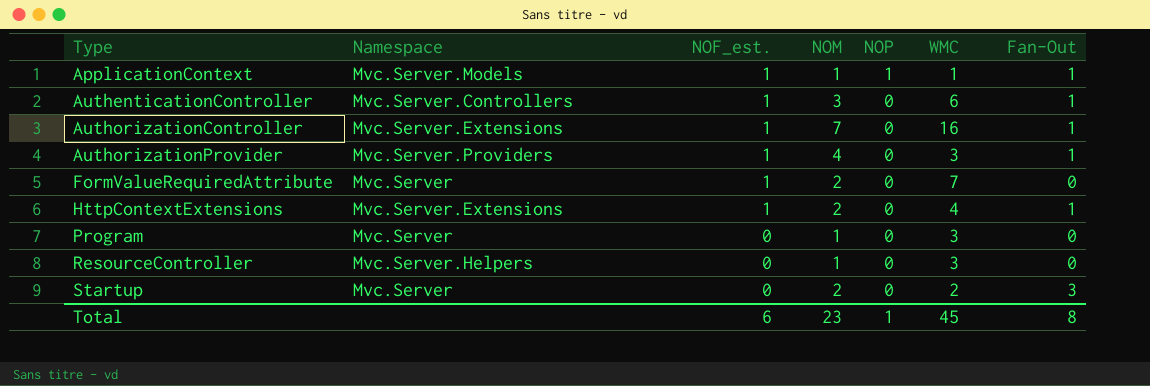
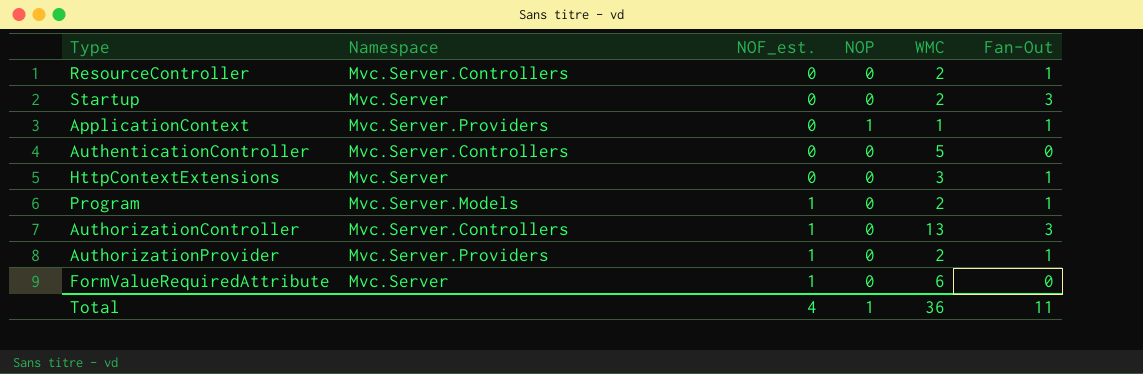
row order: Type ascending -> NOF_est. ascending
column NOM | position: 4 -> none
ResourceController | Namespace: Mvc.Server.Helpers -> Mvc.Server.Controllers
ResourceController | WMC: 3 -> 2
ResourceController | Fan-Out: 0 -> 1
ApplicationContext | Namespace: Mvc.Server.Models -> Mvc.Server.Providers
ApplicationContext | NOF_est.: 1 -> 0
AuthenticationController | NOF_est.: 1 -> 0
AuthenticationController | WMC: 6 -> 5
AuthenticationController | Fan-Out: 1 -> 0
HttpContextExtensions | Namespace: Mvc.Server.Extensions -> Mvc.Server
HttpContextExtensions | NOF_est.: 1 -> 0
HttpContextExtensions | WMC: 4 -> 3
Program | Namespace: Mvc.Server -> Mvc.Server.Models
Program | NOF_est.: 0 -> 1
Program | WMC: 3 -> 2
Program | Fan-Out: 0 -> 1
AuthorizationController | Namespace: Mvc.Server.Extensions -> Mvc.Server.Controllers
AuthorizationController | WMC: 16 -> 13
AuthorizationController | Fan-Out: 1 -> 3
AuthorizationProvider | WMC: 3 -> 2
FormValueRequiredAttribute | WMC: 7 -> 6
Total | NOF_est.: 6 -> 4
Total | WMC: 45 -> 36
Total | Fan-Out: 8 -> 11

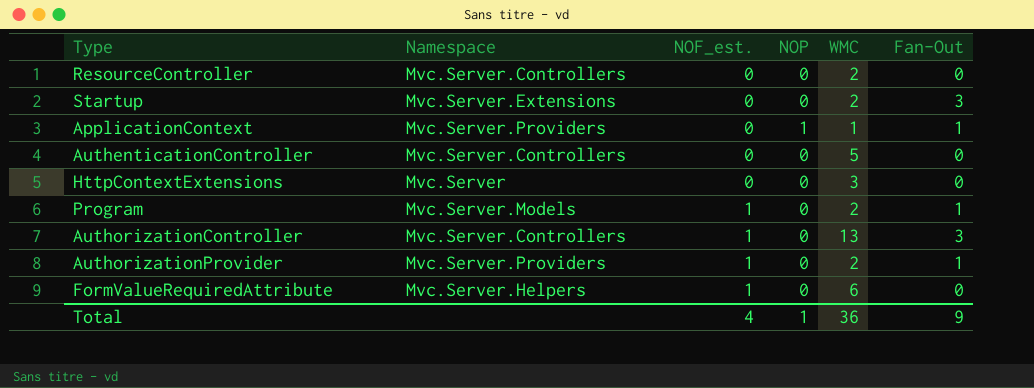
ResourceController | Fan-Out: 1 -> 0
Startup | Namespace: Mvc.Server -> Mvc.Server.Extensions
HttpContextExtensions | Fan-Out: 1 -> 0
FormValueRequiredAttribute | Namespace: Mvc.Server -> Mvc.Server.Helpers
Total | Fan-Out: 11 -> 9

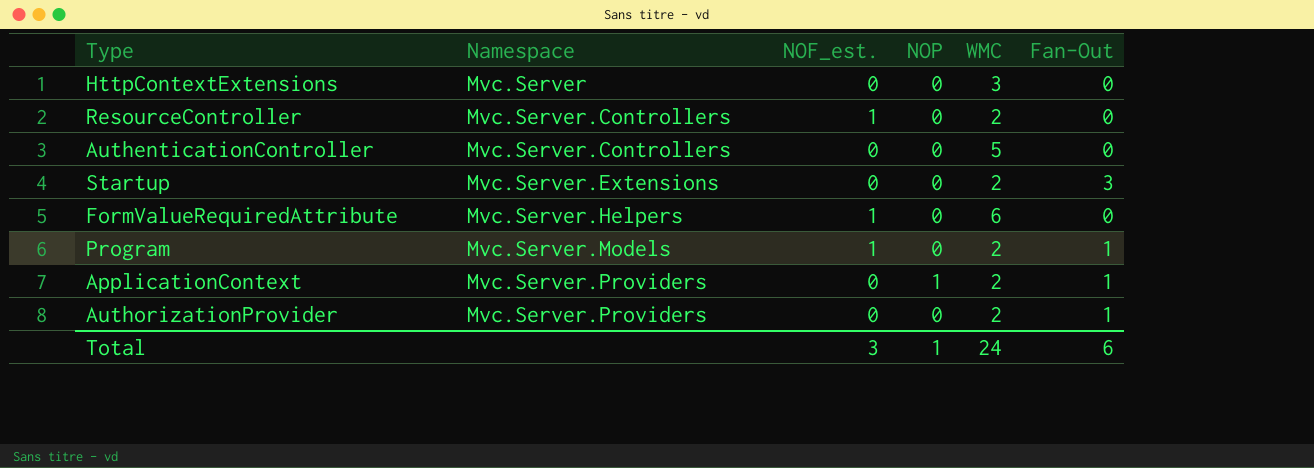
row order: NOF_est. ascending -> Namespace ascending
row AuthorizationController: Mvc.Server.Controllers | 1 | 0 | 13 | 3 -> none
ResourceController | NOF_est.: 0 -> 1
ApplicationContext | WMC: 1 -> 2
AuthorizationProvider | NOF_est.: 1 -> 0
Total | NOF_est.: 4 -> 3
Total | WMC: 36 -> 24
Total | Fan-Out: 9 -> 6

